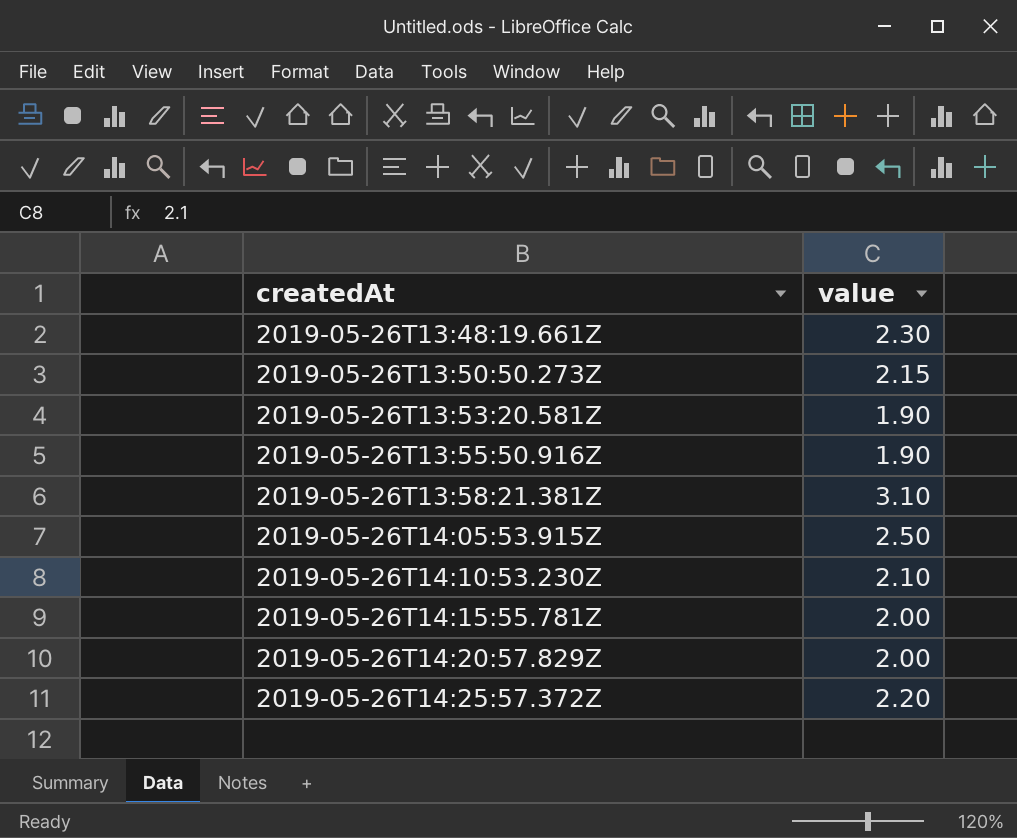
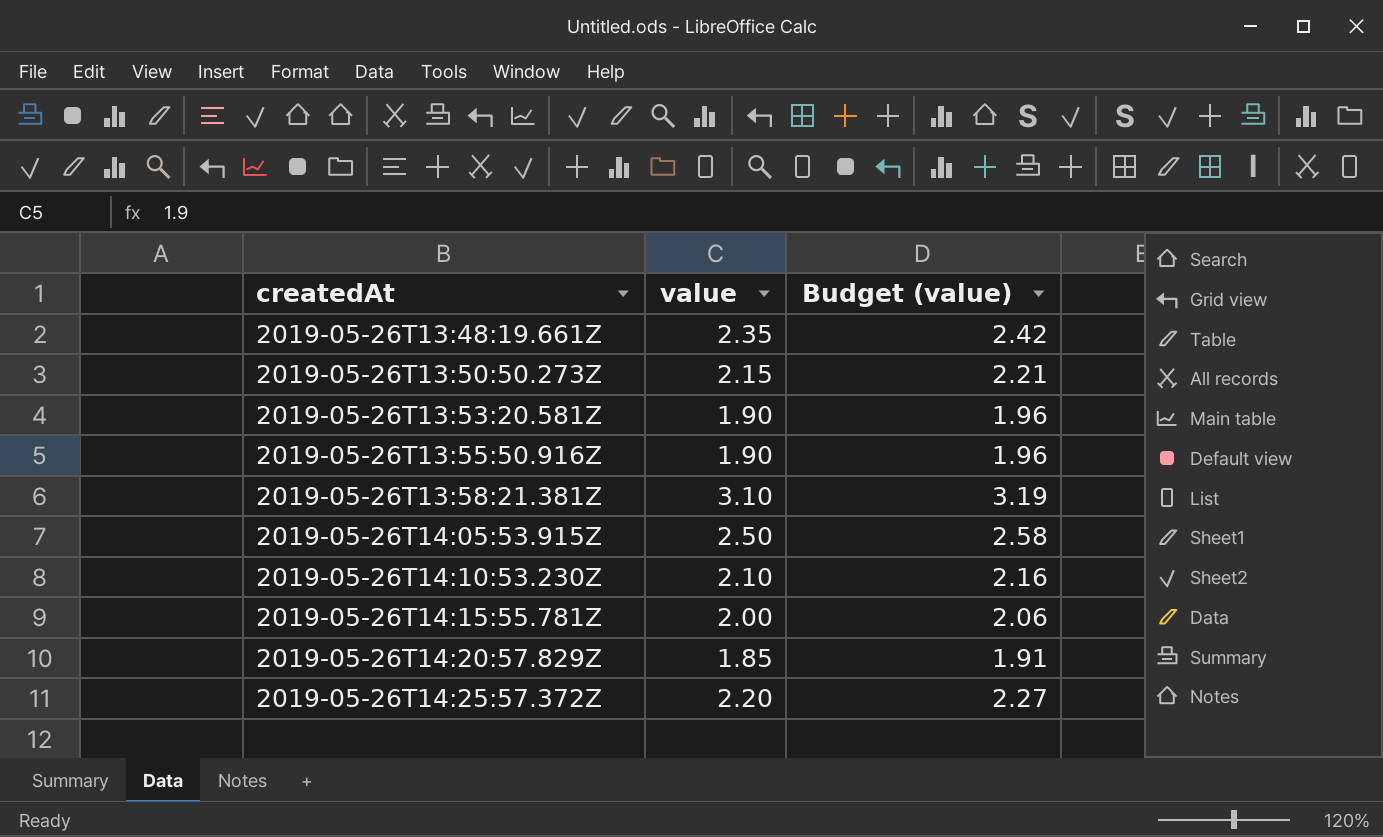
column Budget (value) | formula: none -> [value] * 1.03
2019-05-26T13:48:19.661Z | value: 2.30 -> 2.35
2019-05-26T14:20:57.829Z | value: 2.00 -> 1.85

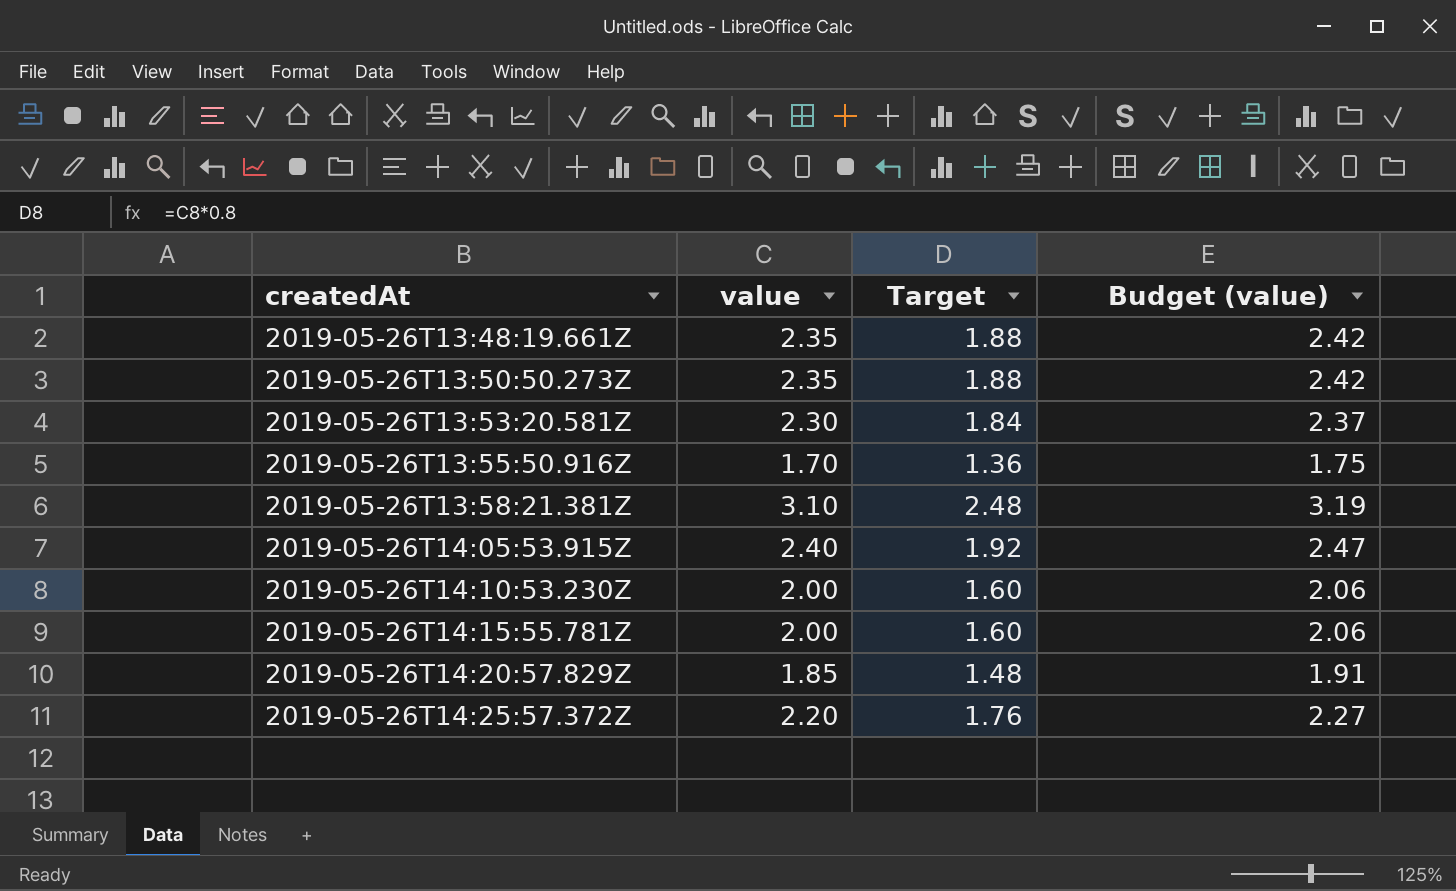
column Target | formula: none -> [value] * 0.8
2019-05-26T13:50:50.273Z | value: 2.15 -> 2.35
2019-05-26T13:50:50.273Z | Budget (value): 2.21 -> 2.42
2019-05-26T13:53:20.581Z | value: 1.90 -> 2.30
2019-05-26T13:53:20.581Z | Budget (value): 1.96 -> 2.37
2019-05-26T13:55:50.916Z | value: 1.90 -> 1.70
2019-05-26T13:55:50.916Z | Budget (value): 1.96 -> 1.75
2019-05-26T14:05:53.915Z | value: 2.50 -> 2.40
2019-05-26T14:05:53.915Z | Budget (value): 2.58 -> 2.47
2019-05-26T14:10:53.230Z | value: 2.10 -> 2.00
2019-05-26T14:10:53.230Z | Budget (value): 2.16 -> 2.06

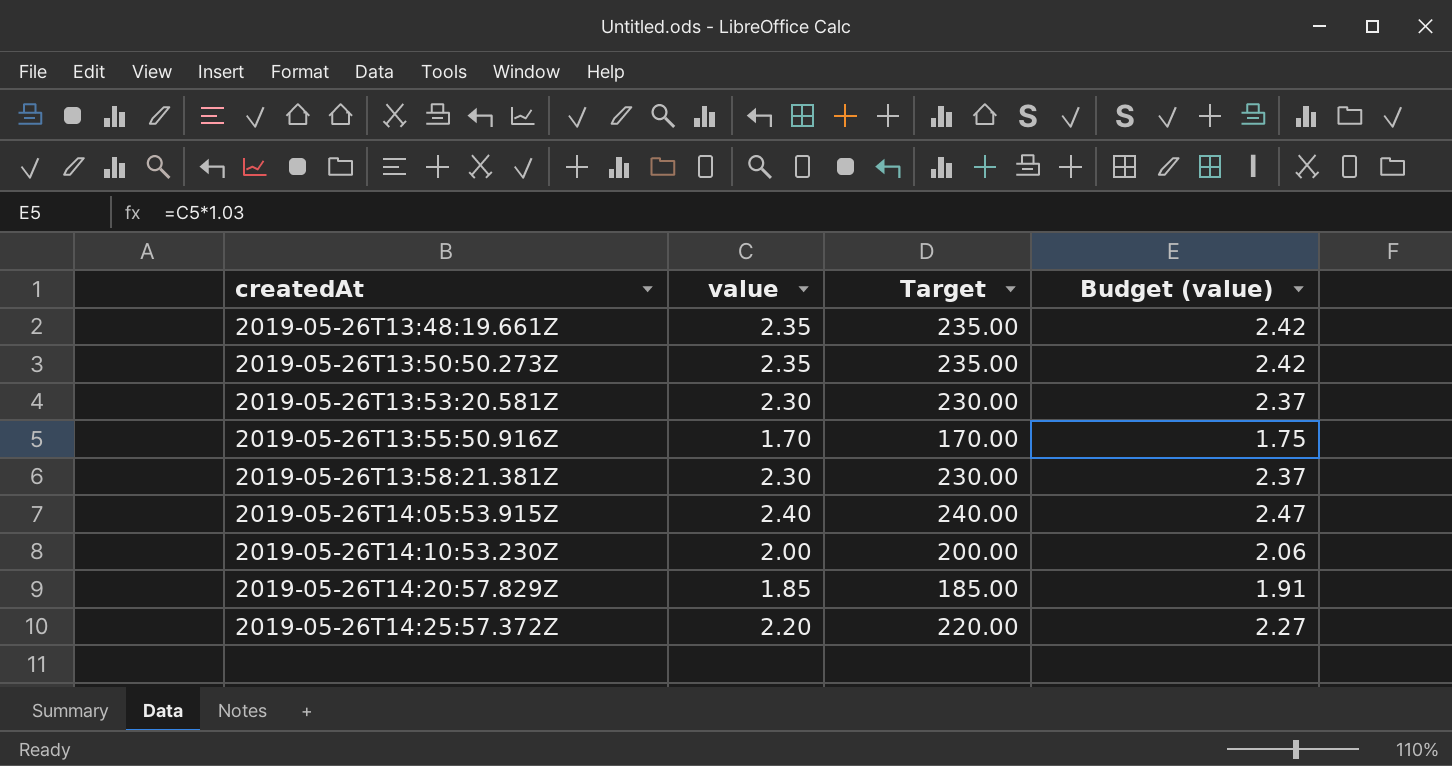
column Target | formula: [value] * 0.8 -> [value] * 100
row 2019-05-26T14:15:55.781Z: 2.00 | 1.60 | 2.06 -> none
2019-05-26T13:58:21.381Z | value: 3.10 -> 2.30
2019-05-26T13:58:21.381Z | Budget (value): 3.19 -> 2.37

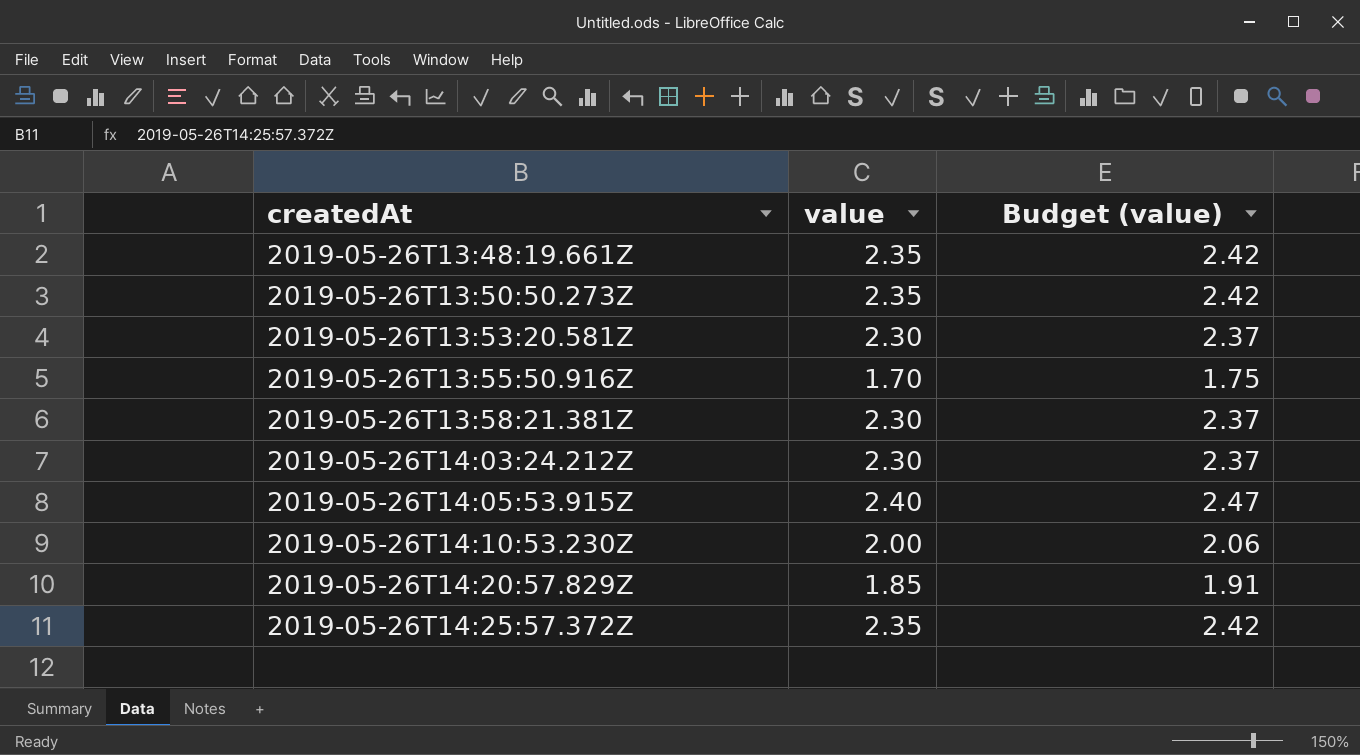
column Target | formula: [value] * 100 -> none
row 2019-05-26T14:03:24.212Z: none -> 2.30 | 2.37
2019-05-26T14:25:57.372Z | value: 2.20 -> 2.35
2019-05-26T14:25:57.372Z | Budget (value): 2.27 -> 2.42

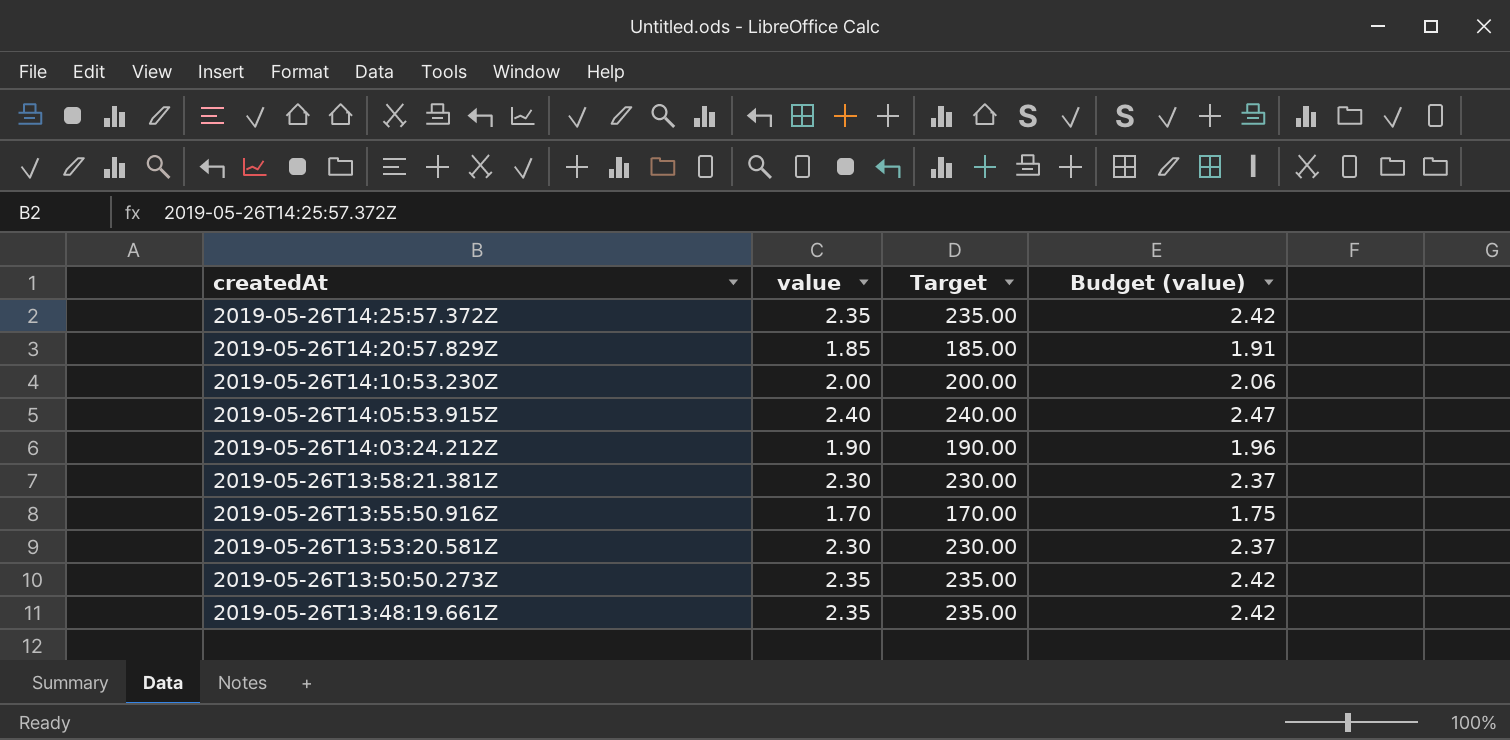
row order: createdAt ascending -> createdAt descending
column Target | formula: none -> [value] * 100
2019-05-26T14:03:24.212Z | value: 2.30 -> 1.90
2019-05-26T14:03:24.212Z | Budget (value): 2.37 -> 1.96

